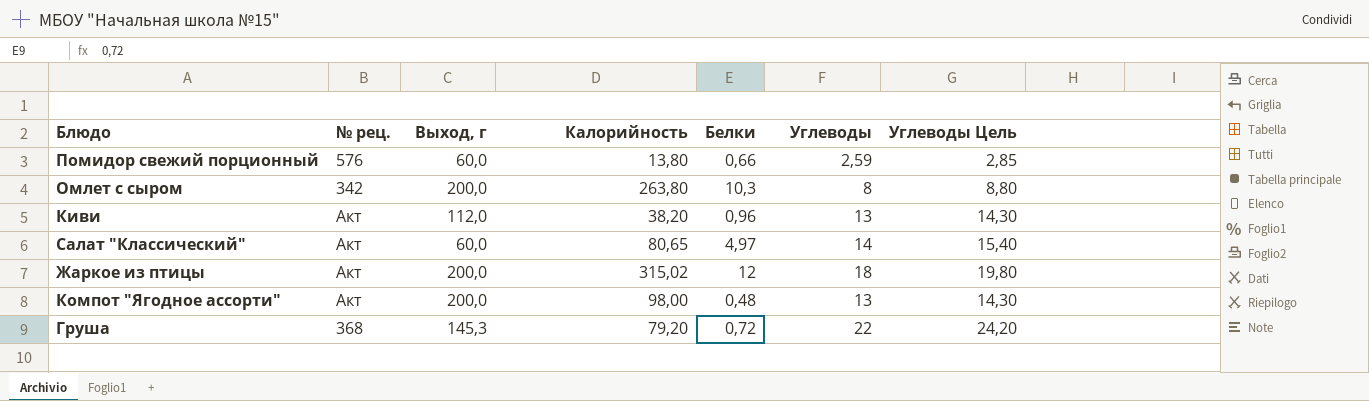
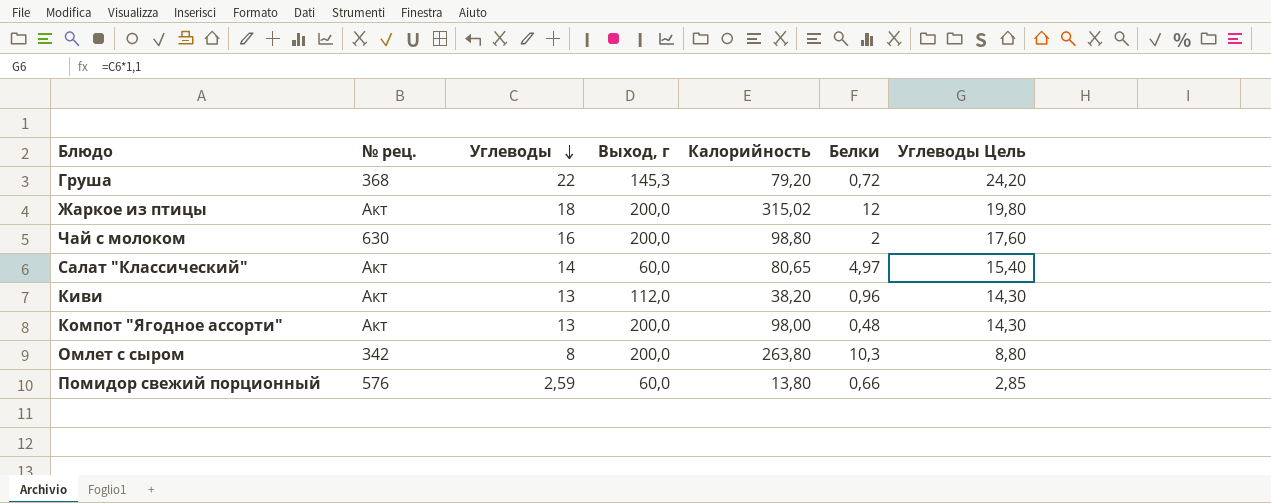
row order: none -> Углеводы descending
column Углеводы | position: 6 -> 3
row Чай с молоком: none -> 630 | 16 | 200,0 | 98,80 | 2 | 17,60

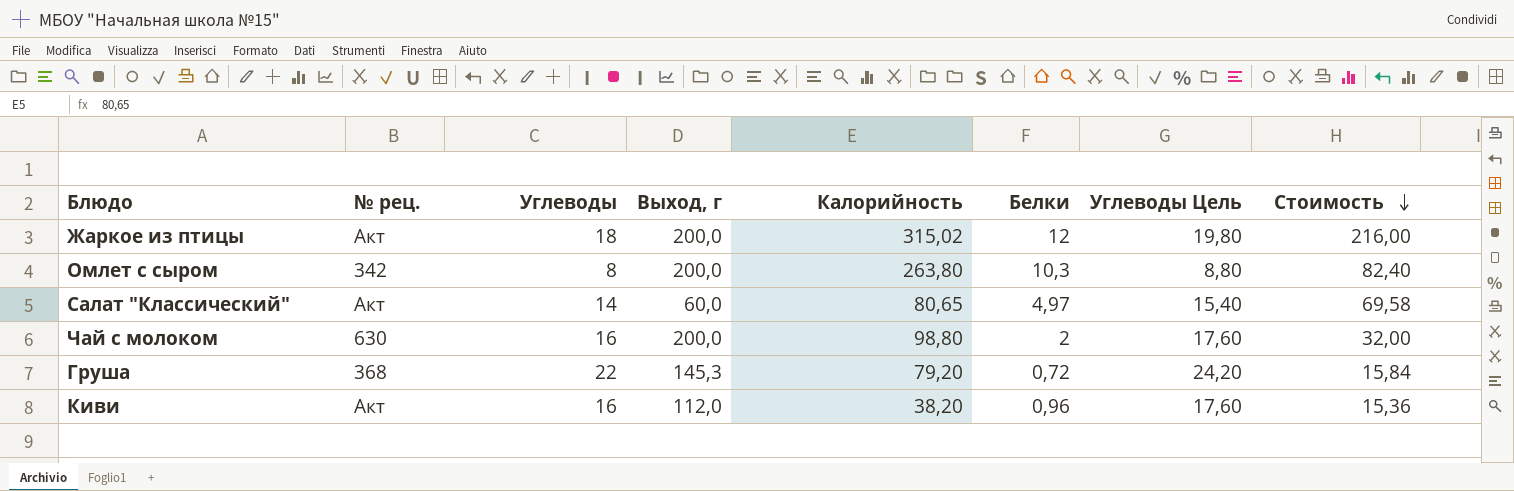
row order: Углеводы descending -> Стоимость descending
column Стоимость | formula: none -> [Углеводы] * [Белки]
row Компот "Ягодное ассорти": Акт | 13 | 200,0 | 98,00 | 0,48 | 14,30 -> none
row Помидор свежий порционный: 576 | 2,59 | 60,0 | 13,80 | 0,66 | 2,85 -> none
Киви | Углеводы: 13 -> 16
Киви | Углеводы Цель: 14,30 -> 17,60

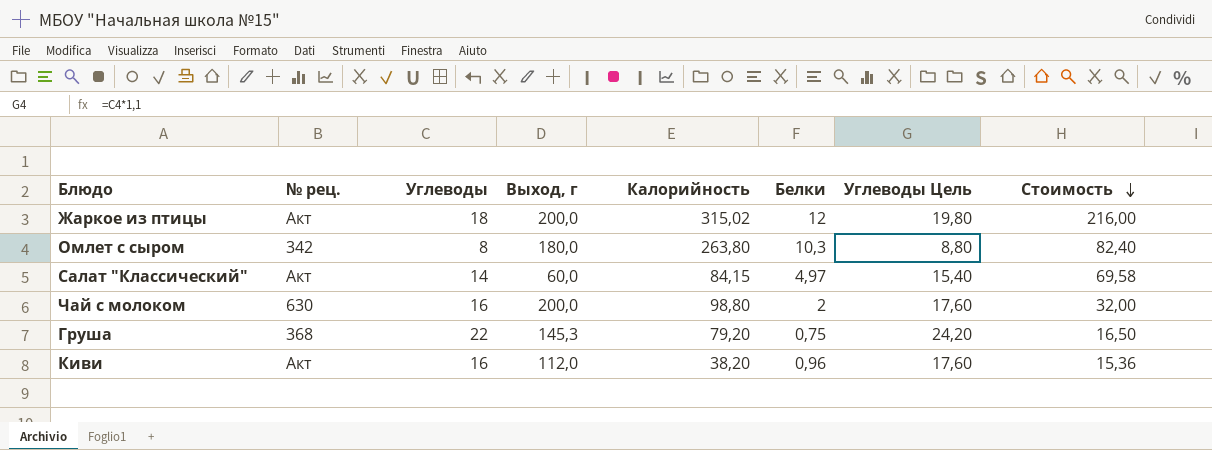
Омлет с сыром | Выход, г: 200,0 -> 180,0
Салат "Классический" | Калорийность: 80,65 -> 84,15
Груша | Белки: 0,72 -> 0,75
Груша | Стоимость: 15,84 -> 16,50

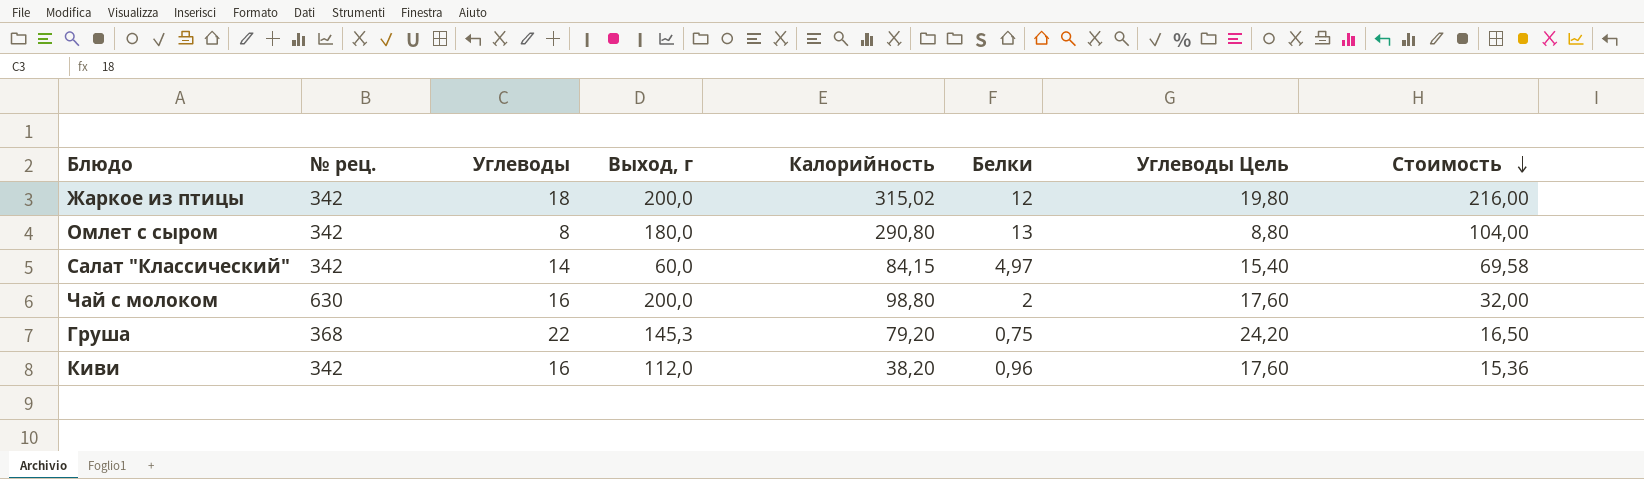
Жаркое из птицы | № рец.: Акт -> 342
Омлет с сыром | Калорийность: 263,80 -> 290,80
Омлет с сыром | Белки: 10,3 -> 13
Омлет с сыром | Стоимость: 82,40 -> 104,00
Салат "Классический" | № рец.: Акт -> 342
Киви | № рец.: Акт -> 342

